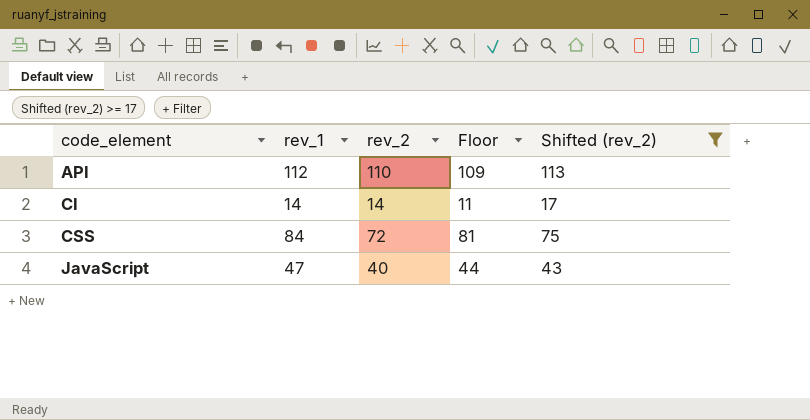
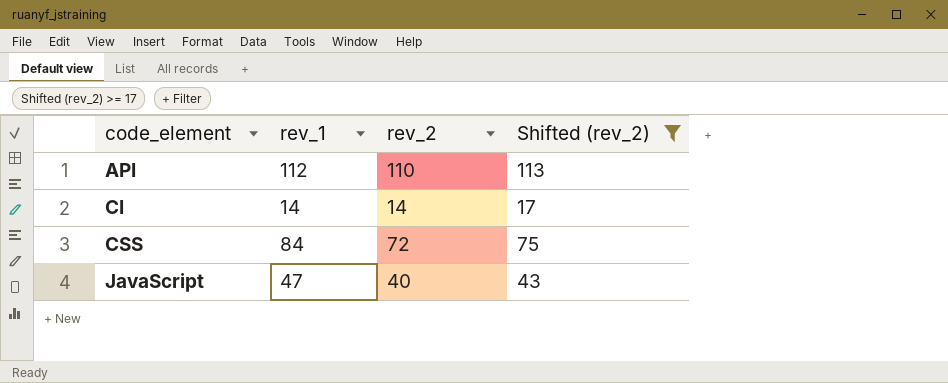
column Floor | formula: [rev_1] - 3 -> none

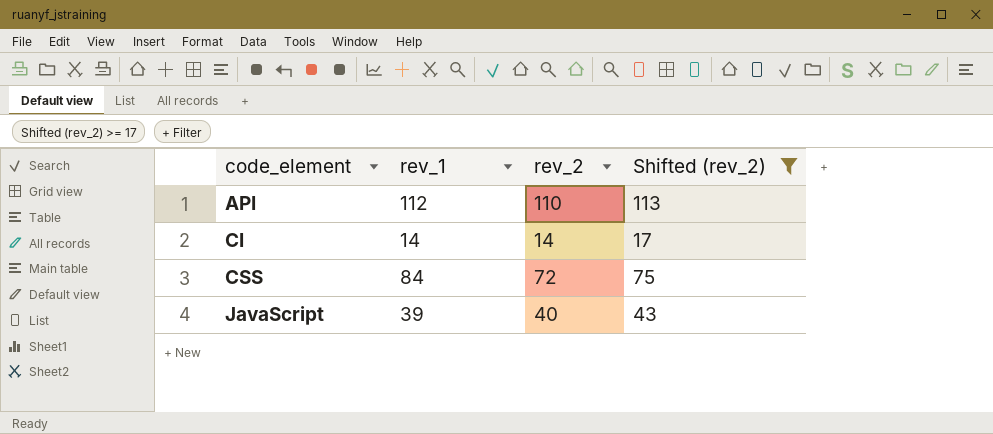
JavaScript | rev_1: 47 -> 39

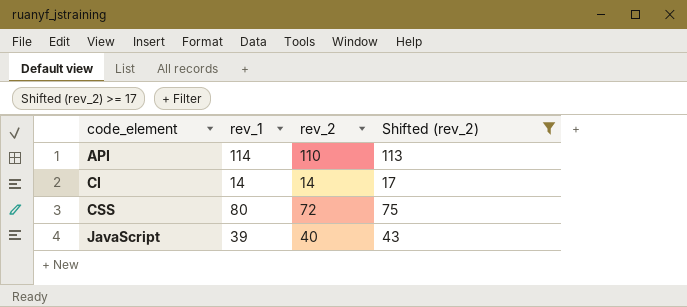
API | rev_1: 112 -> 114
CSS | rev_1: 84 -> 80

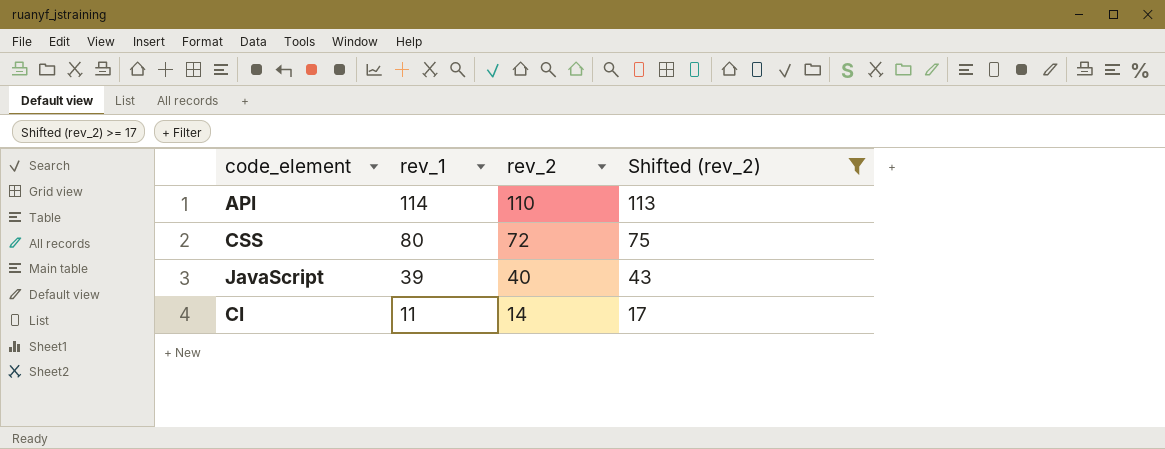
row order: code_element ascending -> rev_1 descending
CI | rev_1: 14 -> 11

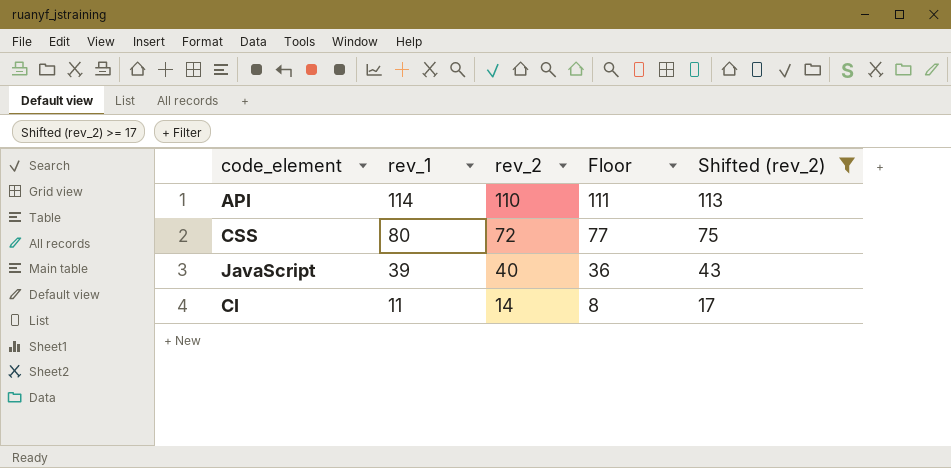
column Floor | formula: none -> [rev_1] - 3

